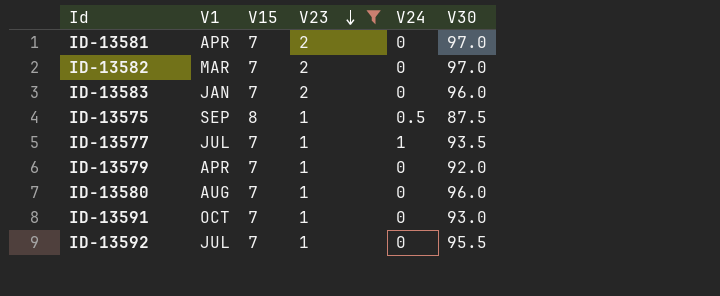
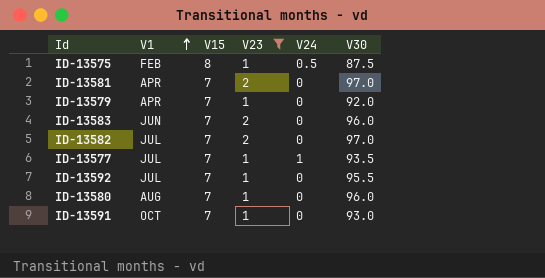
row order: V23 descending -> V1 ascending
ID-13575 | V1: SEP -> FEB
ID-13583 | V1: JAN -> JUN
ID-13582 | V1: MAR -> JUL

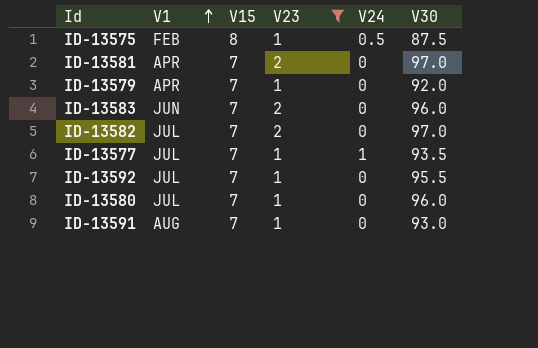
ID-13580 | V1: AUG -> JUL
ID-13591 | V1: OCT -> AUG

